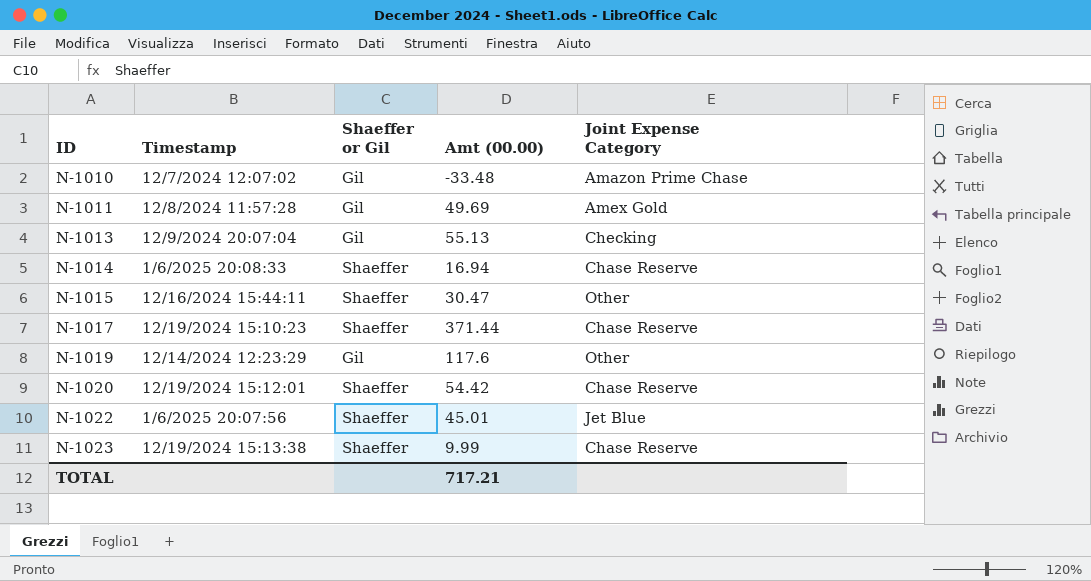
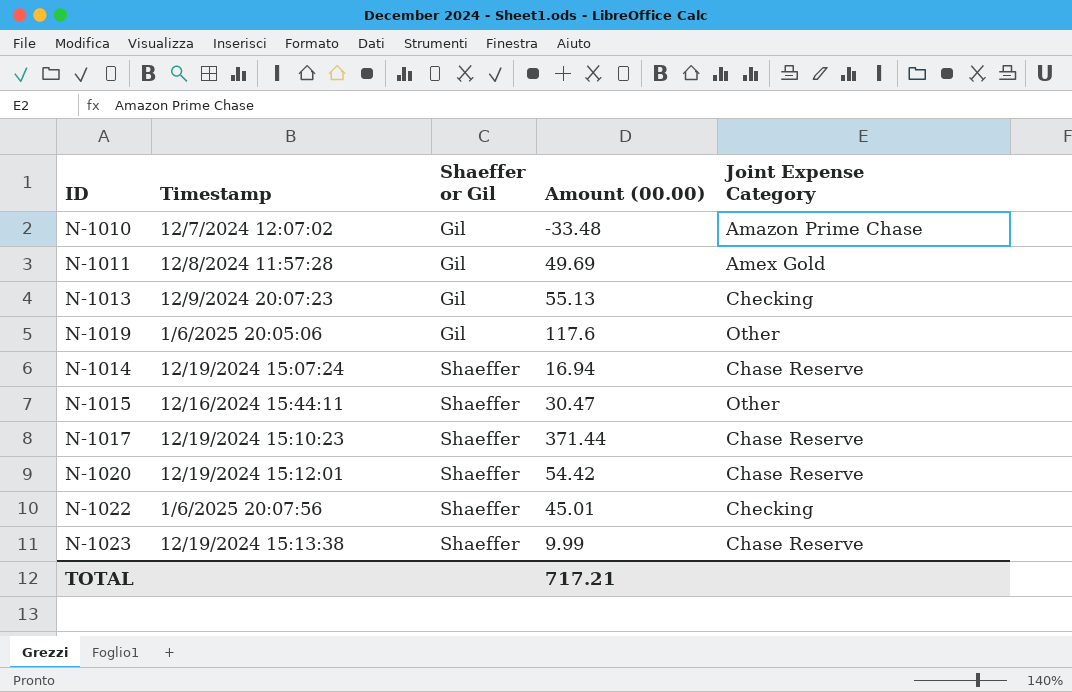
row order: ID ascending -> Shaeffer or Gil ascending
column name: Amt (00.00) -> Amount (00.00)
N-1013 | Timestamp: 12/9/2024 20:07:04 -> 12/9/2024 20:07:23
N-1019 | Timestamp: 12/14/2024 12:23:29 -> 1/6/2025 20:05:06
N-1014 | Timestamp: 1/6/2025 20:08:33 -> 12/19/2024 15:07:24
N-1022 | Joint Expense Category: Jet Blue -> Checking

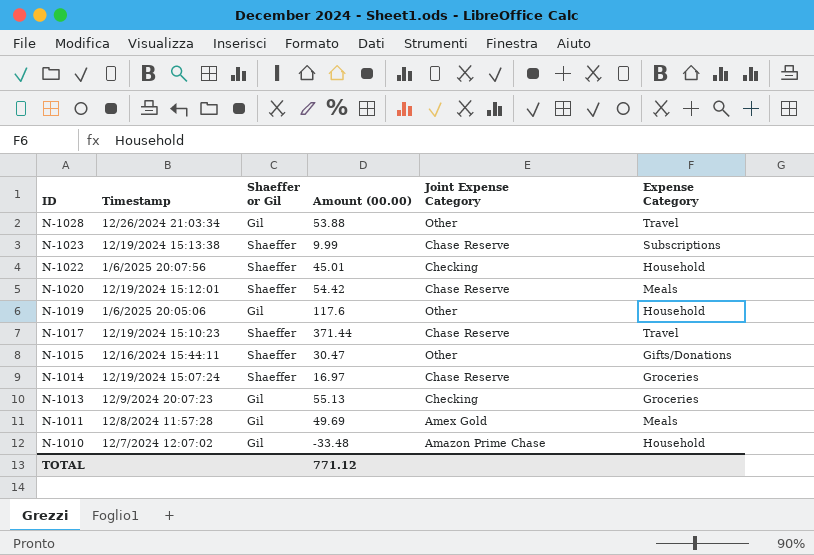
row order: Shaeffer or Gil ascending -> ID descending
column Expense Category | position: none -> 6
row N-1028: none -> 12/26/2024 21:03:34 | Gil | 53.88 | Other | Travel
N-1014 | Amount (00.00): 16.94 -> 16.97
TOTAL | Amount (00.00): 717.21 -> 771.12

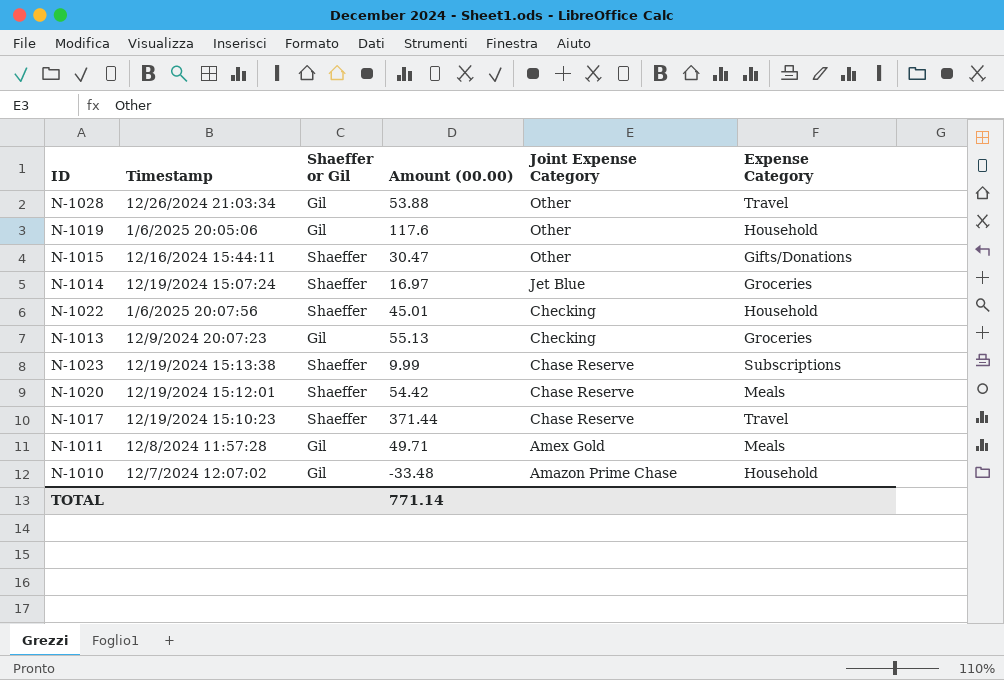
row order: ID descending -> Joint Expense Category descending
N-1014 | Joint Expense Category: Chase Reserve -> Jet Blue
N-1011 | Amount (00.00): 49.69 -> 49.71
TOTAL | Amount (00.00): 771.12 -> 771.14

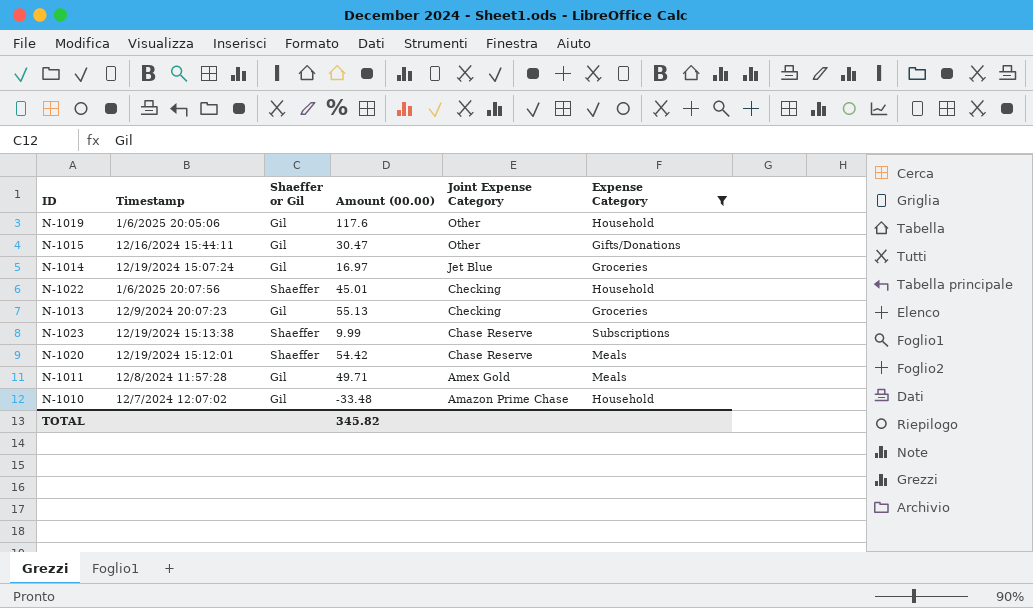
filter: none -> Expense Category != Travel
N-1015 | Shaeffer or Gil: Shaeffer -> Gil
N-1014 | Shaeffer or Gil: Shaeffer -> Gil
TOTAL | Amount (00.00): 771.14 -> 345.82

